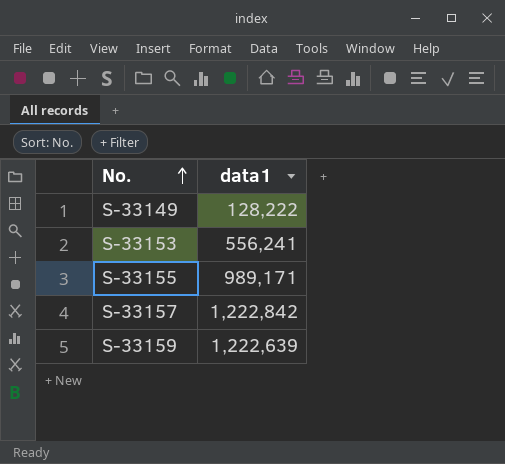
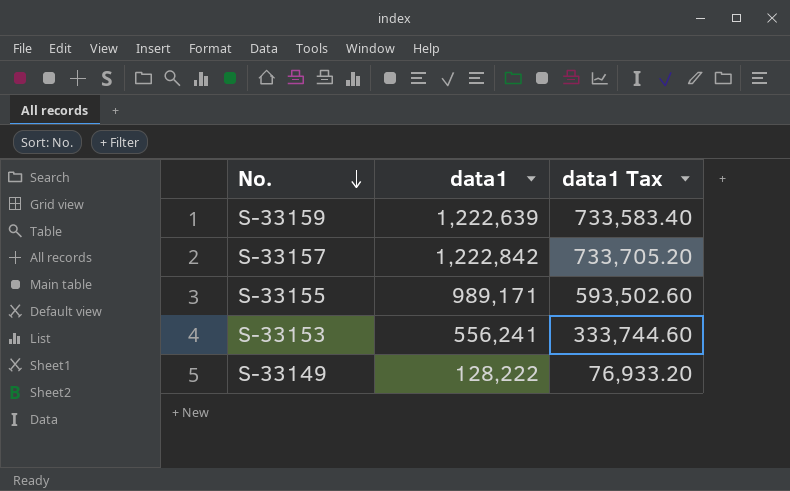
row order: No. ascending -> No. descending
column data1 Tax | formula: none -> [data1] * 0.6

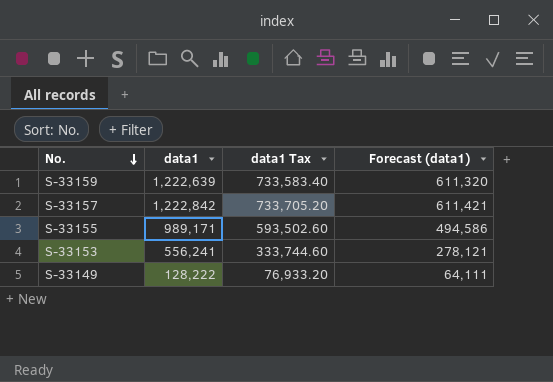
column Forecast (data1) | formula: none -> [data1] * 0.5

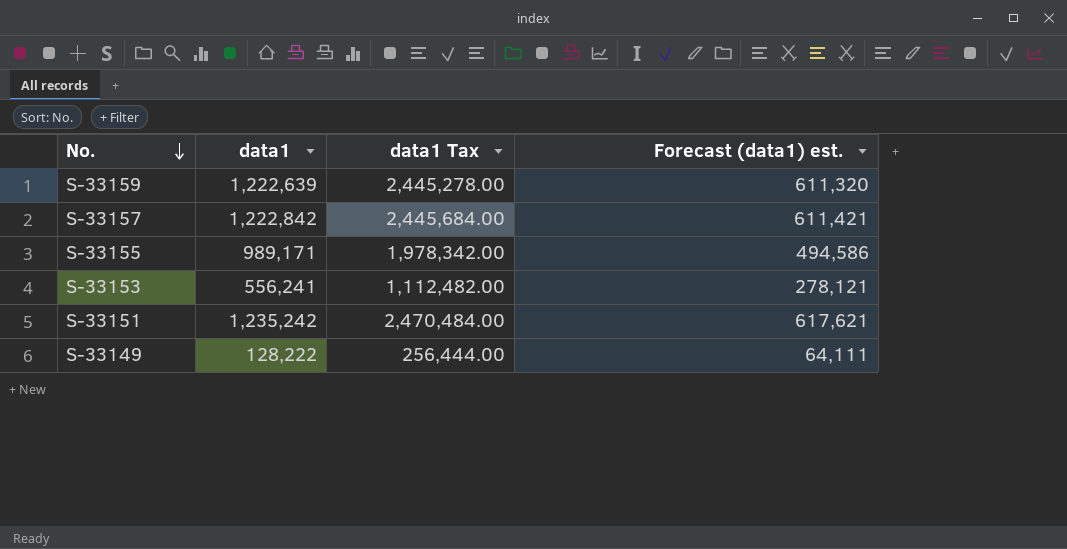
column data1 Tax | formula: [data1] * 0.6 -> [data1] * 2
column name: Forecast (data1) -> Forecast (data1) est.
row S-33151: none -> 1,235,242 | 2,470,484.00 | 617,621

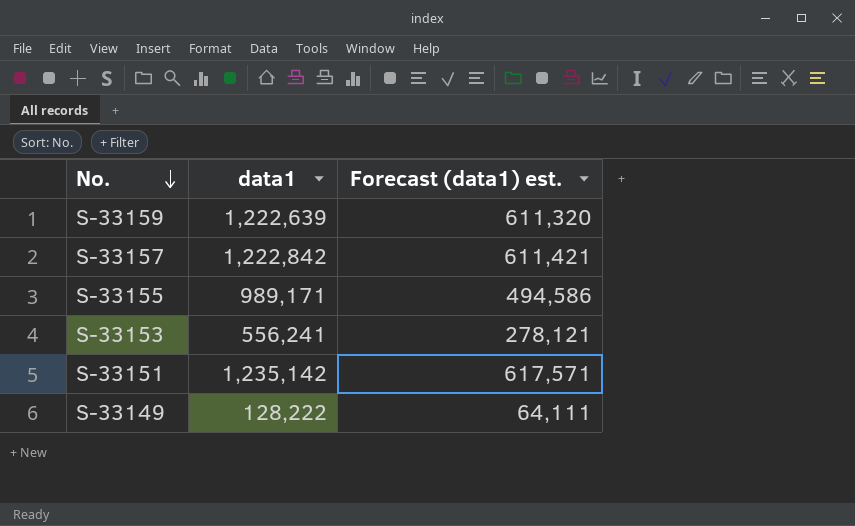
column data1 Tax | formula: [data1] * 2 -> none
S-33151 | data1: 1,235,242 -> 1,235,142
S-33151 | Forecast (data1) est.: 617,621 -> 617,571

